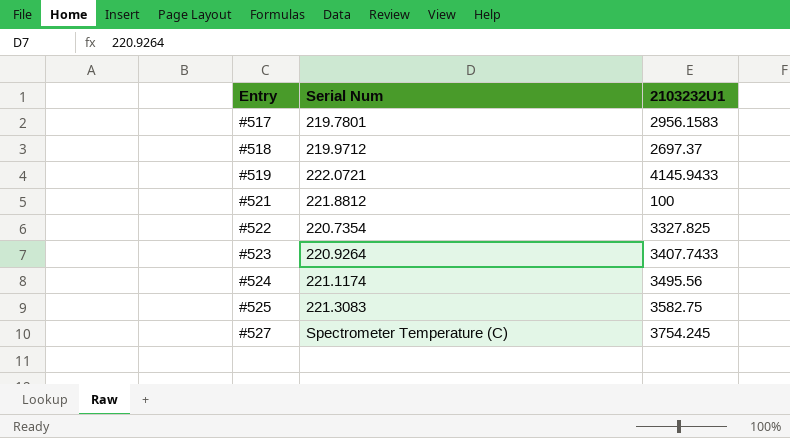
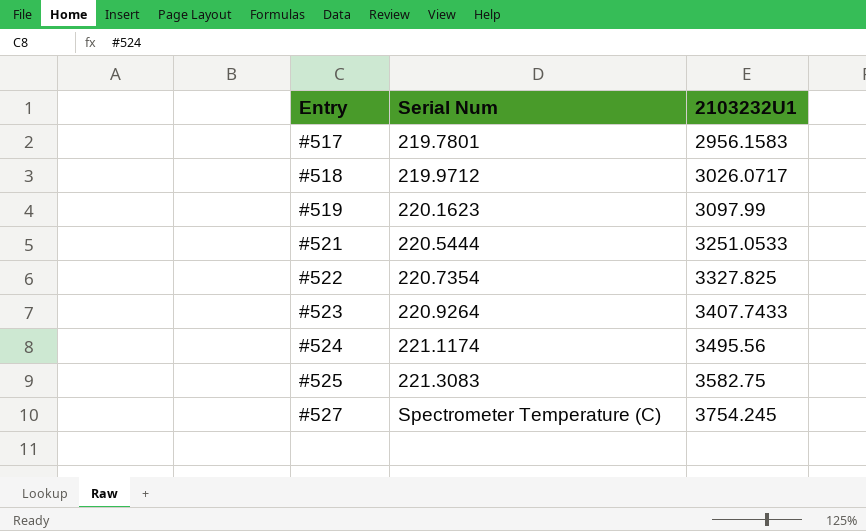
#518 | 2103232U1: 2697.37 -> 3026.0717
#519 | Serial Num: 222.0721 -> 220.1623
#519 | 2103232U1: 4145.9433 -> 3097.99
#521 | Serial Num: 221.8812 -> 220.5444
#521 | 2103232U1: 100 -> 3251.0533

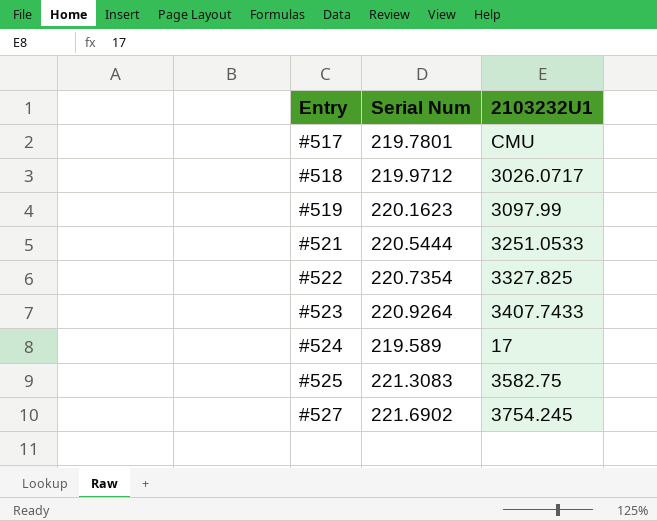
#517 | 2103232U1: 2956.1583 -> CMU
#524 | Serial Num: 221.1174 -> 219.589
#524 | 2103232U1: 3495.56 -> 17
#527 | Serial Num: Spectrometer Temperature (C) -> 221.6902

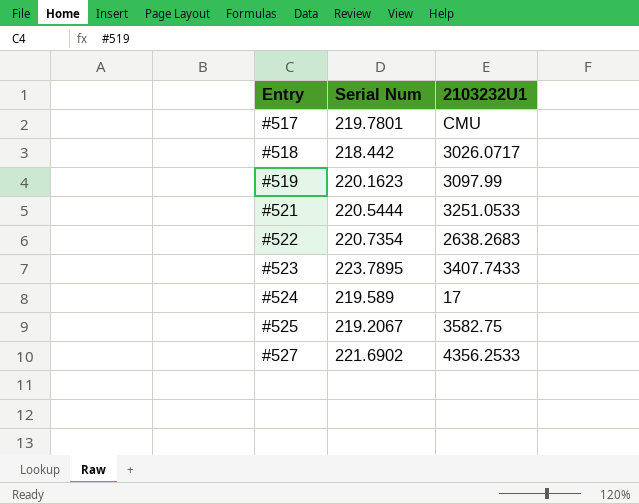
#518 | Serial Num: 219.9712 -> 218.442
#522 | 2103232U1: 3327.825 -> 2638.2683
#523 | Serial Num: 220.9264 -> 223.7895
#525 | Serial Num: 221.3083 -> 219.2067
#527 | 2103232U1: 3754.245 -> 4356.2533

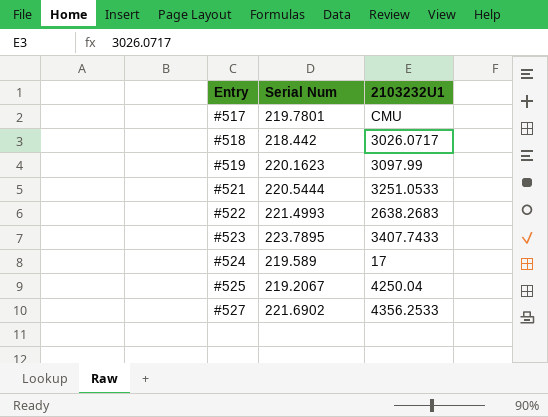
#522 | Serial Num: 220.7354 -> 221.4993
#525 | 2103232U1: 3582.75 -> 4250.04

